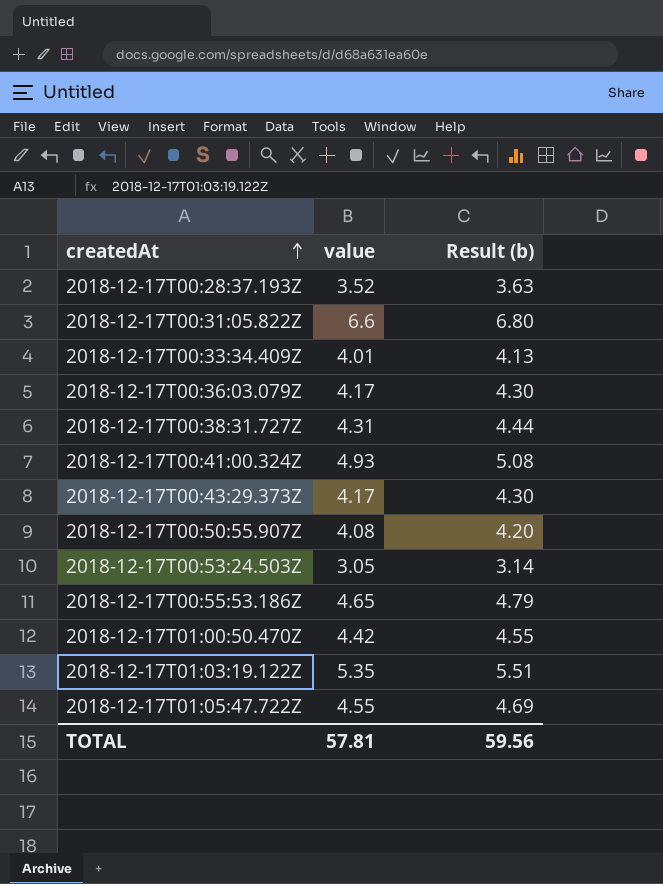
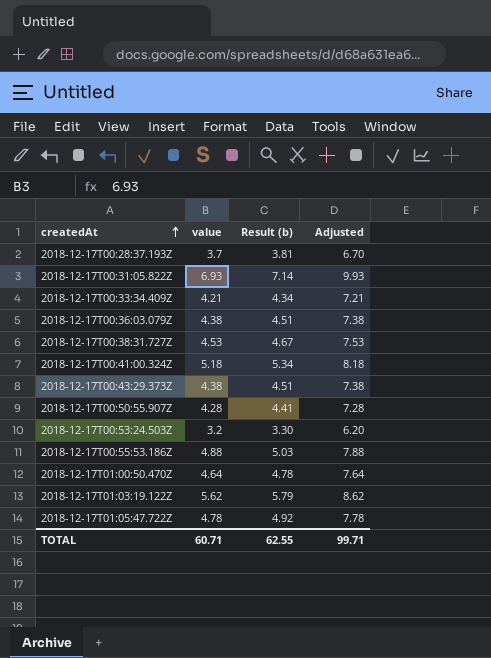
column Adjusted | formula: none -> [value] + 3
2018-12-17T00:28:37.193Z | value: 3.52 -> 3.7
2018-12-17T00:28:37.193Z | Result (b): 3.63 -> 3.81
2018-12-17T00:31:05.822Z | value: 6.6 -> 6.93
2018-12-17T00:31:05.822Z | Result (b): 6.80 -> 7.14
2018-12-17T00:33:34.409Z | value: 4.01 -> 4.21
2018-12-17T00:33:34.409Z | Result (b): 4.13 -> 4.34
2018-12-17T00:36:03.079Z | value: 4.17 -> 4.38
2018-12-17T00:36:03.079Z | Result (b): 4.30 -> 4.51
2018-12-17T00:38:31.727Z | value: 4.31 -> 4.53
2018-12-17T00:38:31.727Z | Result (b): 4.44 -> 4.67
2018-12-17T00:41:00.324Z | value: 4.93 -> 5.18
2018-12-17T00:41:00.324Z | Result (b): 5.08 -> 5.34
2018-12-17T00:43:29.373Z | value: 4.17 -> 4.38
2018-12-17T00:43:29.373Z | Result (b): 4.30 -> 4.51
2018-12-17T00:50:55.907Z | value: 4.08 -> 4.28
2018-12-17T00:50:55.907Z | Result (b): 4.20 -> 4.41
2018-12-17T00:53:24.503Z | value: 3.05 -> 3.2
2018-12-17T00:53:24.503Z | Result (b): 3.14 -> 3.30
2018-12-17T00:55:53.186Z | value: 4.65 -> 4.88
2018-12-17T00:55:53.186Z | Result (b): 4.79 -> 5.03
2018-12-17T01:00:50.470Z | value: 4.42 -> 4.64
2018-12-17T01:00:50.470Z | Result (b): 4.55 -> 4.78
2018-12-17T01:03:19.122Z | value: 5.35 -> 5.62
2018-12-17T01:03:19.122Z | Result (b): 5.51 -> 5.79
2018-12-17T01:05:47.722Z | value: 4.55 -> 4.78
2018-12-17T01:05:47.722Z | Result (b): 4.69 -> 4.92
TOTAL | value: 57.81 -> 60.71
TOTAL | Result (b): 59.56 -> 62.55

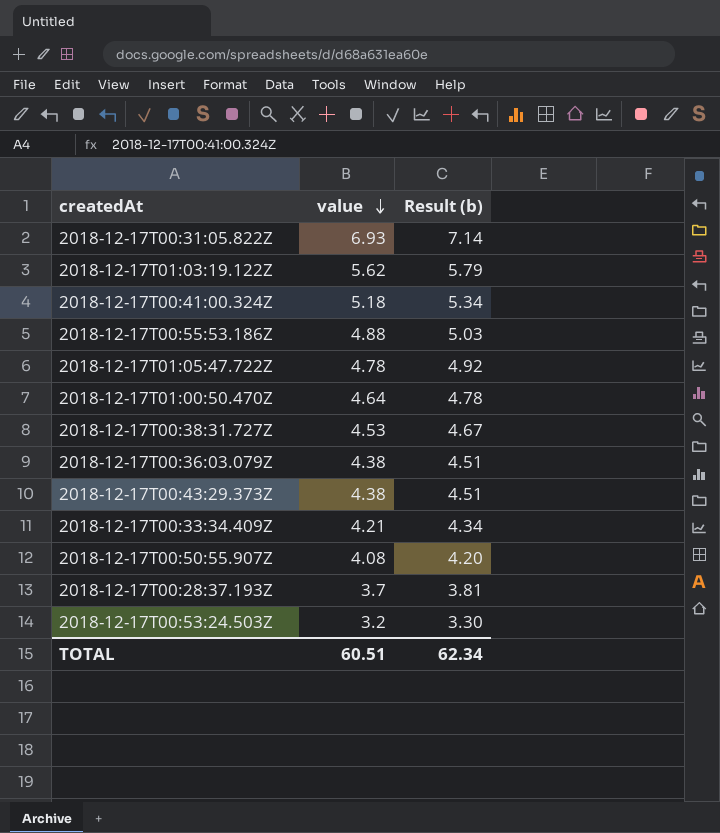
row order: createdAt ascending -> value descending
column Adjusted | formula: [value] + 3 -> none
2018-12-17T00:50:55.907Z | value: 4.28 -> 4.08
2018-12-17T00:50:55.907Z | Result (b): 4.41 -> 4.20
TOTAL | value: 60.71 -> 60.51
TOTAL | Result (b): 62.55 -> 62.34

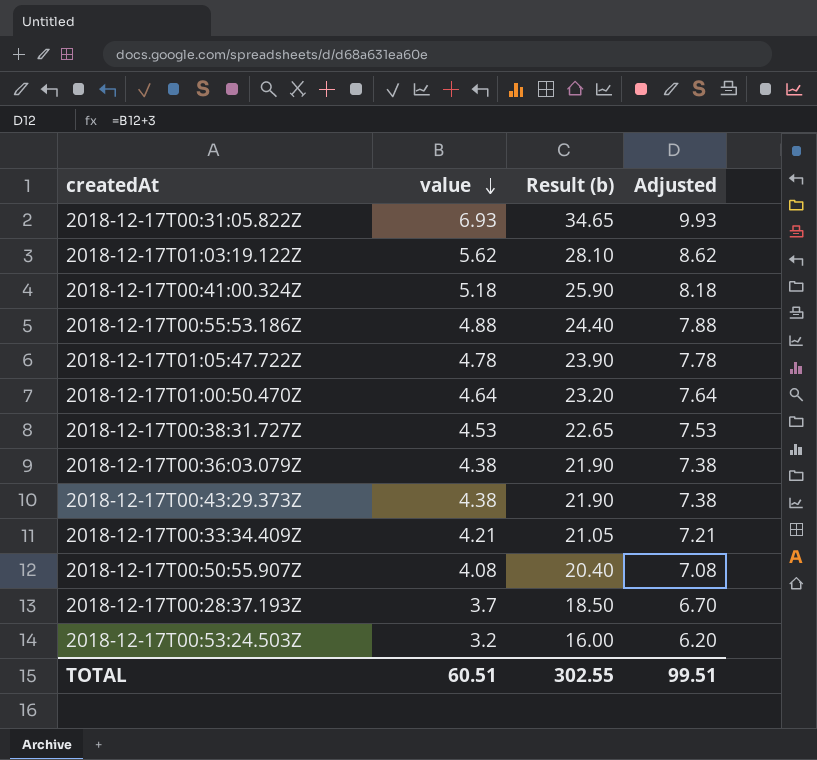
column Result (b) | formula: [value] * 1.03 -> [value] * 5
column Adjusted | formula: none -> [value] + 3
TOTAL | Result (b): 62.34 -> 302.55

